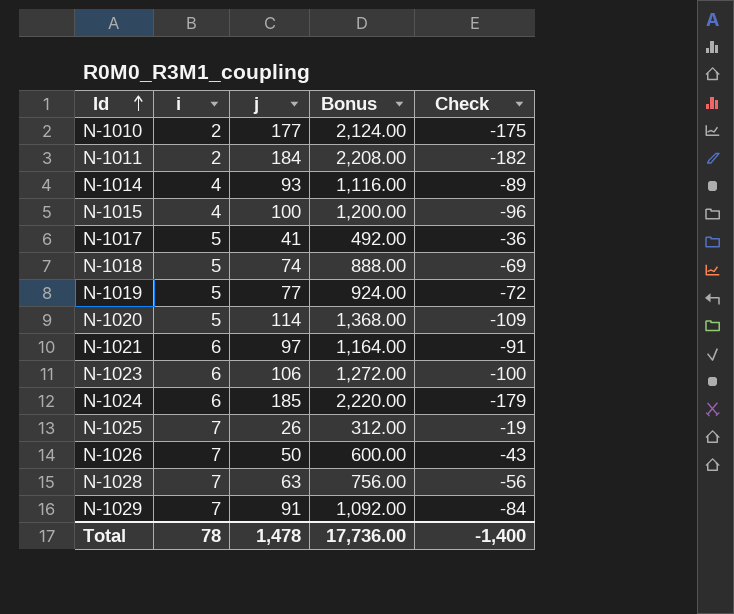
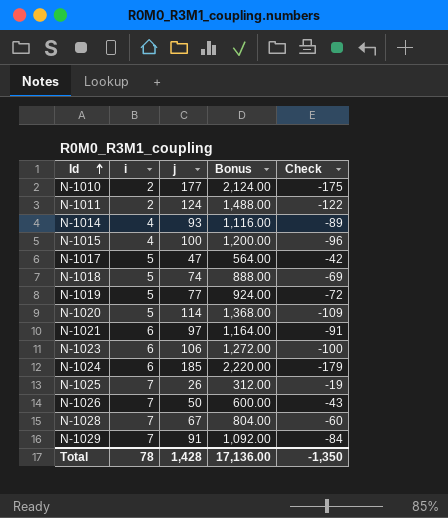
N-1011 | j: 184 -> 124
N-1011 | Bonus: 2,208.00 -> 1,488.00
N-1011 | Check: -182 -> -122
N-1017 | j: 41 -> 47
N-1017 | Bonus: 492.00 -> 564.00
N-1017 | Check: -36 -> -42
N-1028 | j: 63 -> 67
N-1028 | Bonus: 756.00 -> 804.00
N-1028 | Check: -56 -> -60
Total | j: 1,478 -> 1,428
Total | Bonus: 17,736.00 -> 17,136.00
Total | Check: -1,400 -> -1,350

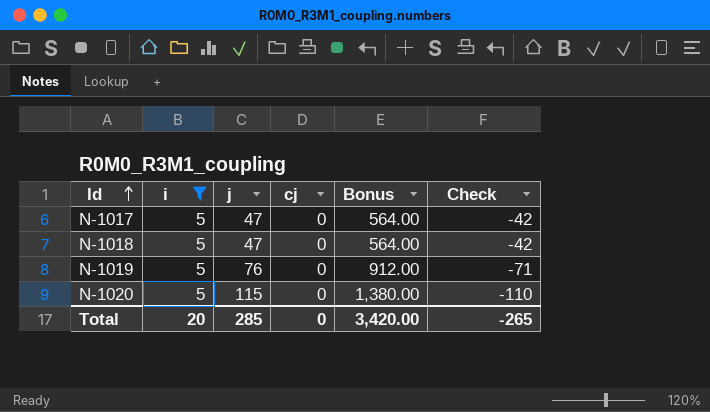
filter: none -> i = 5
column cj | position: none -> 4
N-1018 | j: 74 -> 47
N-1018 | Bonus: 888.00 -> 564.00
N-1018 | Check: -69 -> -42
N-1019 | j: 77 -> 76
N-1019 | Bonus: 924.00 -> 912.00
N-1019 | Check: -72 -> -71
N-1020 | j: 114 -> 115
N-1020 | Bonus: 1,368.00 -> 1,380.00
N-1020 | Check: -109 -> -110
Total | i: 78 -> 20
Total | j: 1,428 -> 285
Total | Bonus: 17,136.00 -> 3,420.00
Total | Check: -1,350 -> -265

